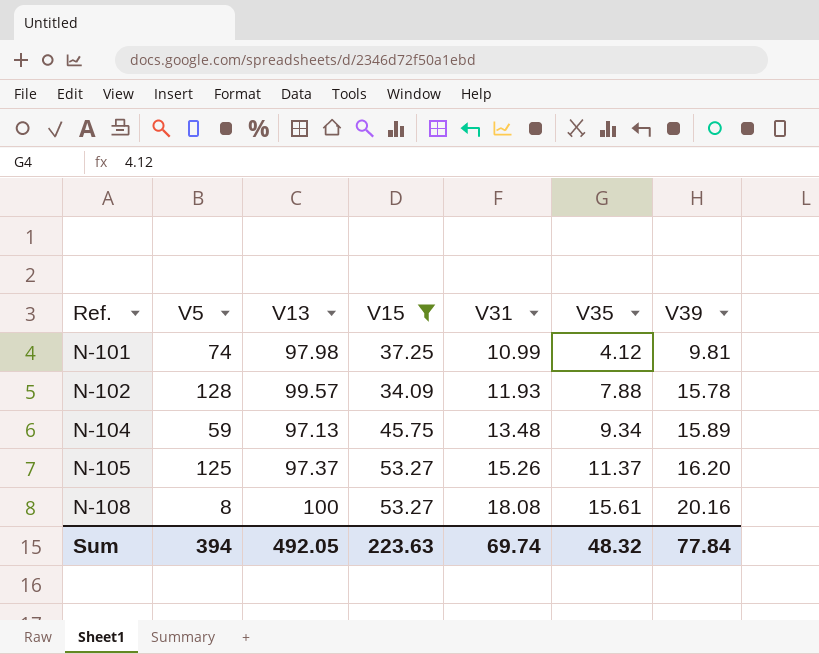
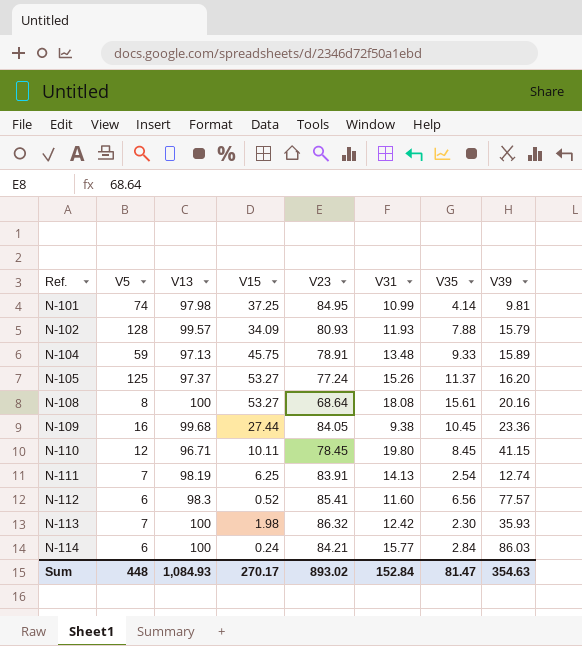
filter: V15 >= 34.09 -> none
column V23 | position: none -> 5
N-101 | V35: 4.12 -> 4.14
N-102 | V39: 15.78 -> 15.79
N-104 | V35: 9.34 -> 9.33
Sum | V5: 394 -> 448
Sum | V13: 492.05 -> 1,084.93
Sum | V15: 223.63 -> 270.17
Sum | V31: 69.74 -> 152.84
Sum | V35: 48.32 -> 81.47
Sum | V39: 77.84 -> 354.63

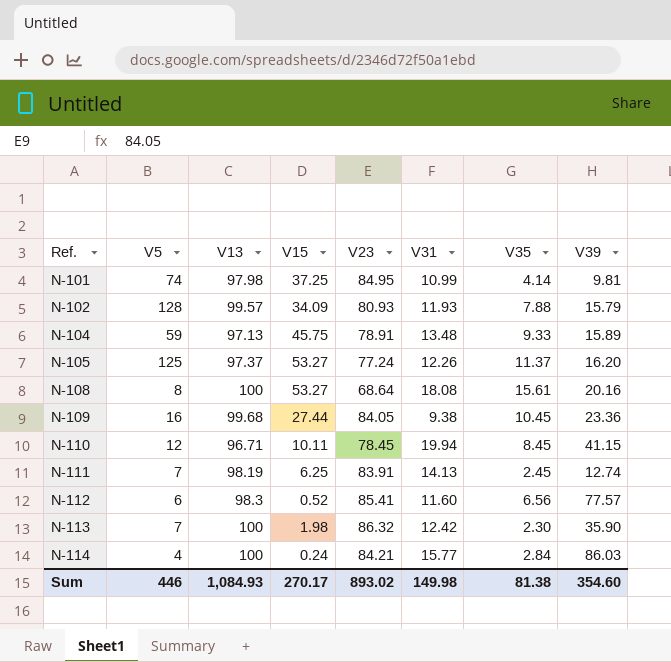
N-105 | V31: 15.26 -> 12.26
N-110 | V31: 19.80 -> 19.94
N-111 | V35: 2.54 -> 2.45
N-113 | V39: 35.93 -> 35.90
N-114 | V5: 6 -> 4
Sum | V5: 448 -> 446
Sum | V31: 152.84 -> 149.98
Sum | V35: 81.47 -> 81.38
Sum | V39: 354.63 -> 354.60

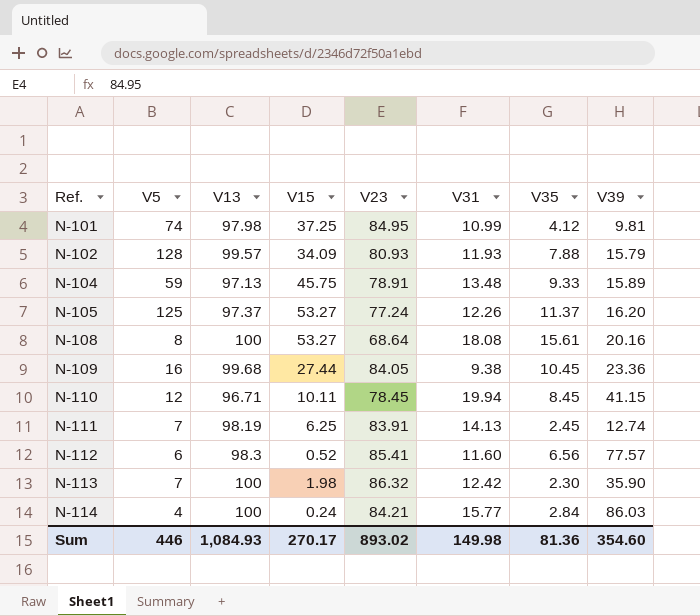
N-101 | V35: 4.14 -> 4.12
Sum | V35: 81.38 -> 81.36

